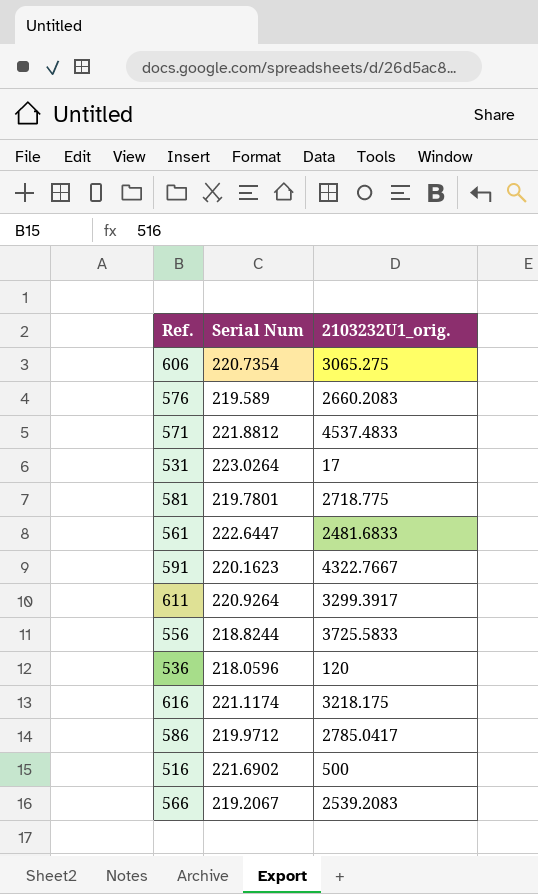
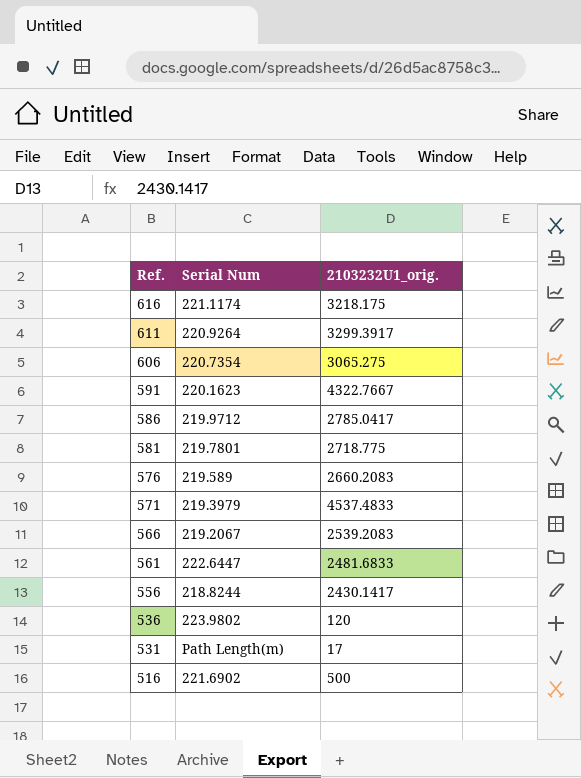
row order: none -> Ref. descending
571 | Serial Num: 221.8812 -> 219.3979
556 | 2103232U1_orig.: 3725.5833 -> 2430.1417
536 | Serial Num: 218.0596 -> 223.9802
531 | Serial Num: 223.0264 -> Path Length(m)

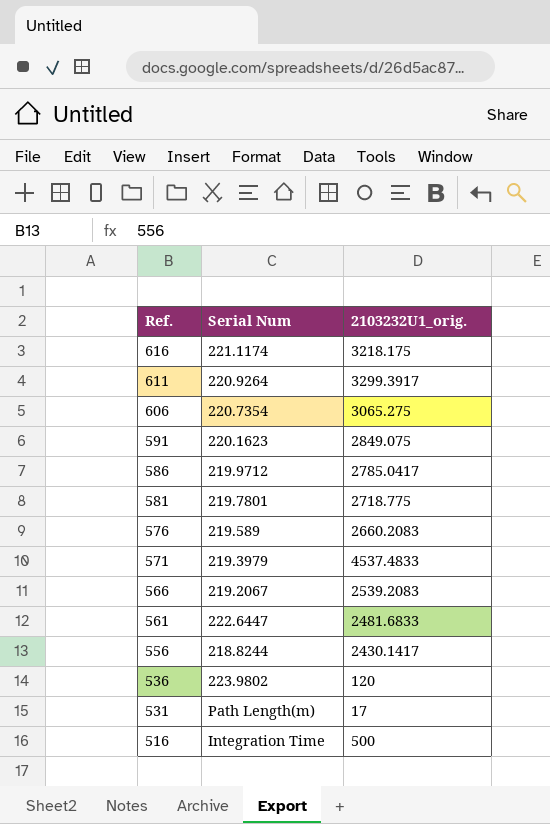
591 | 2103232U1_orig.: 4322.7667 -> 2849.075
516 | Serial Num: 221.6902 -> Integration Time

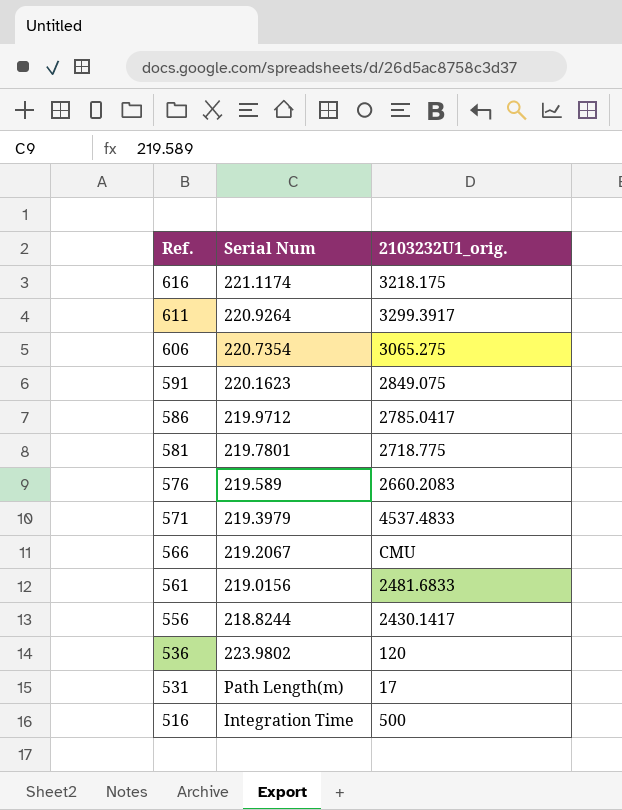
566 | 2103232U1_orig.: 2539.2083 -> CMU
561 | Serial Num: 222.6447 -> 219.0156

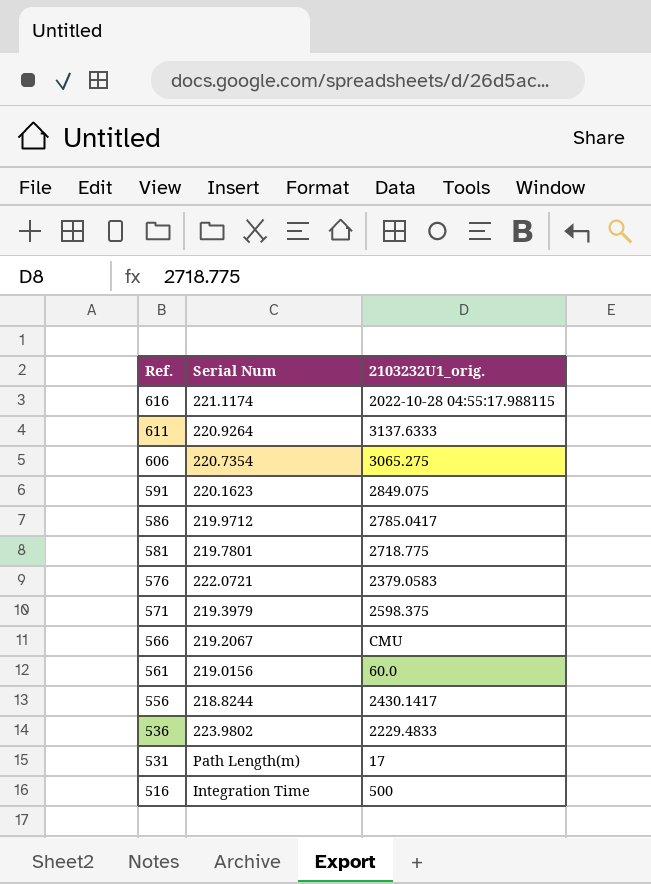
616 | 2103232U1_orig.: 3218.175 -> 2022-10-28 04:55:17.988115
611 | 2103232U1_orig.: 3299.3917 -> 3137.6333
576 | Serial Num: 219.589 -> 222.0721
576 | 2103232U1_orig.: 2660.2083 -> 2379.0583
571 | 2103232U1_orig.: 4537.4833 -> 2598.375
561 | 2103232U1_orig.: 2481.6833 -> 60.0
536 | 2103232U1_orig.: 120 -> 2229.4833

